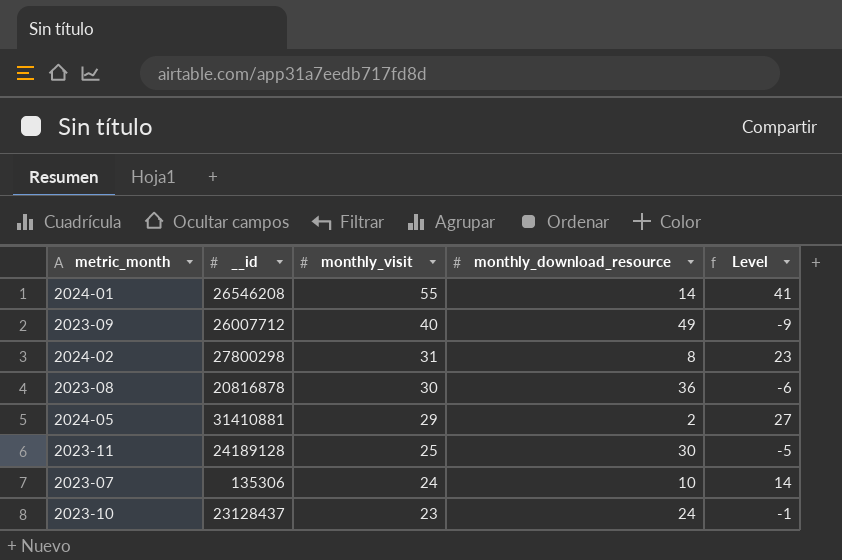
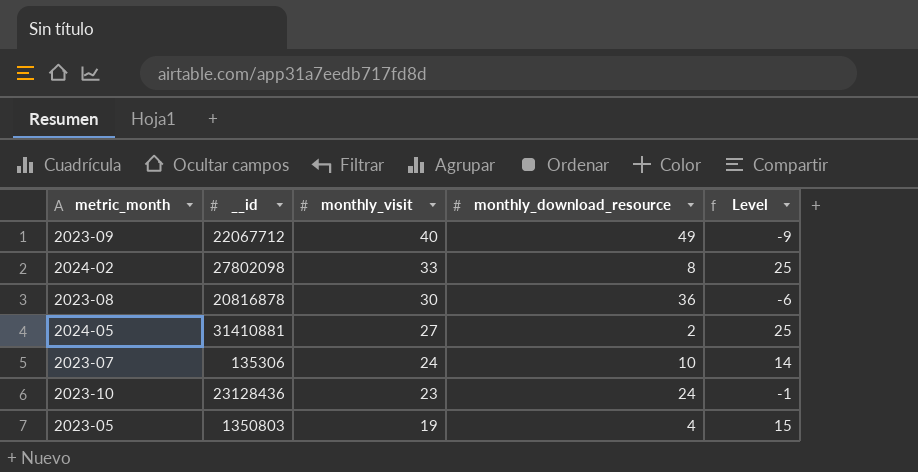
row 2024-01: 26546208 | 55 | 14 | 41 -> none
row 2023-11: 24189128 | 25 | 30 | -5 -> none
2023-09 | __id: 26007712 -> 22067712
2024-02 | __id: 27800298 -> 27802098
2024-02 | monthly_visit: 31 -> 33
2024-02 | Level: 23 -> 25
2024-05 | monthly_visit: 29 -> 27
2024-05 | Level: 27 -> 25
2023-10 | __id: 23128437 -> 23128436
row 2023-05: none -> 1350803 | 19 | 4 | 15

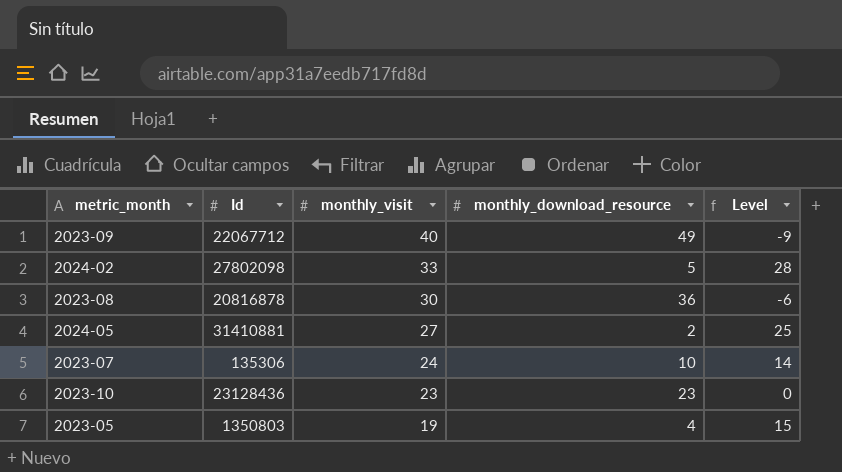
column name: __id -> Id
2024-02 | monthly_download_resource: 8 -> 5
2024-02 | Level: 25 -> 28
2023-10 | monthly_download_resource: 24 -> 23
2023-10 | Level: -1 -> 0

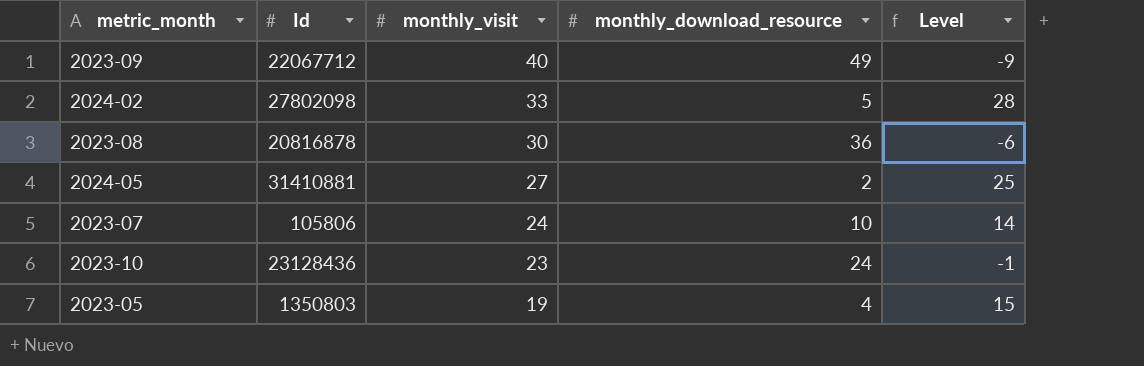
2023-07 | Id: 135306 -> 105806
2023-10 | monthly_download_resource: 23 -> 24
2023-10 | Level: 0 -> -1

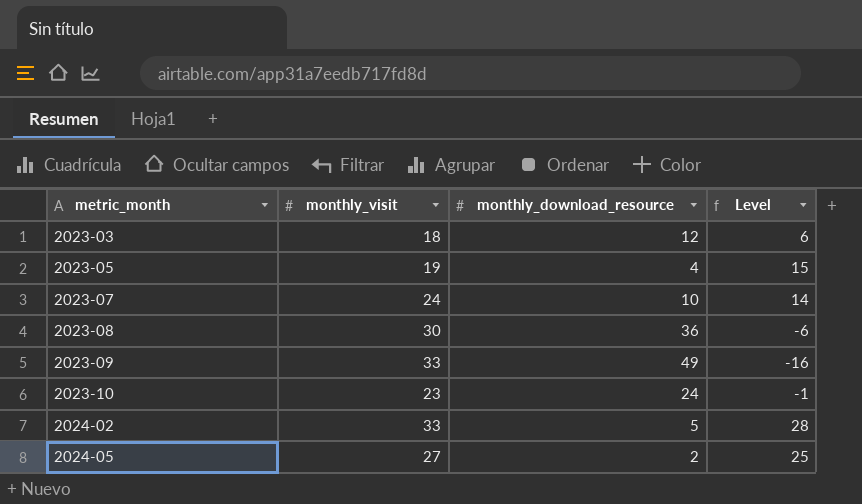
row order: monthly_visit descending -> metric_month ascending
column Id | position: 2 -> none
row 2023-03: none -> 18 | 12 | 6
2023-09 | monthly_visit: 40 -> 33
2023-09 | Level: -9 -> -16

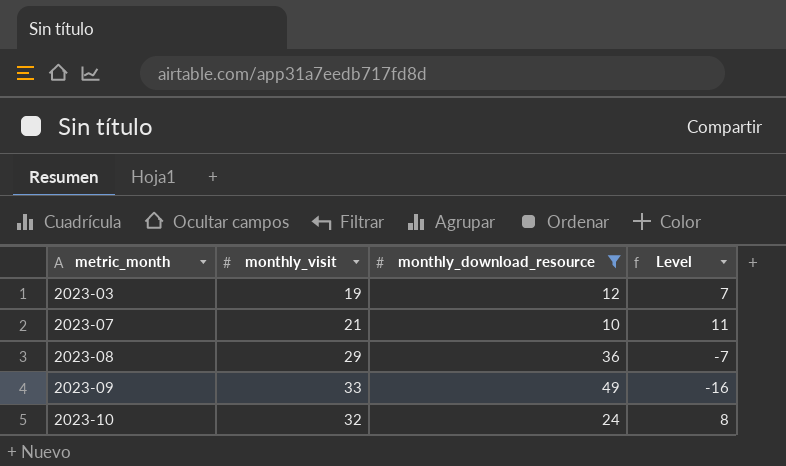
filter: none -> monthly_download_resource >= 10
2023-03 | monthly_visit: 18 -> 19
2023-03 | Level: 6 -> 7
2023-07 | monthly_visit: 24 -> 21
2023-07 | Level: 14 -> 11
2023-08 | monthly_visit: 30 -> 29
2023-08 | Level: -6 -> -7
2023-10 | monthly_visit: 23 -> 32
2023-10 | Level: -1 -> 8

